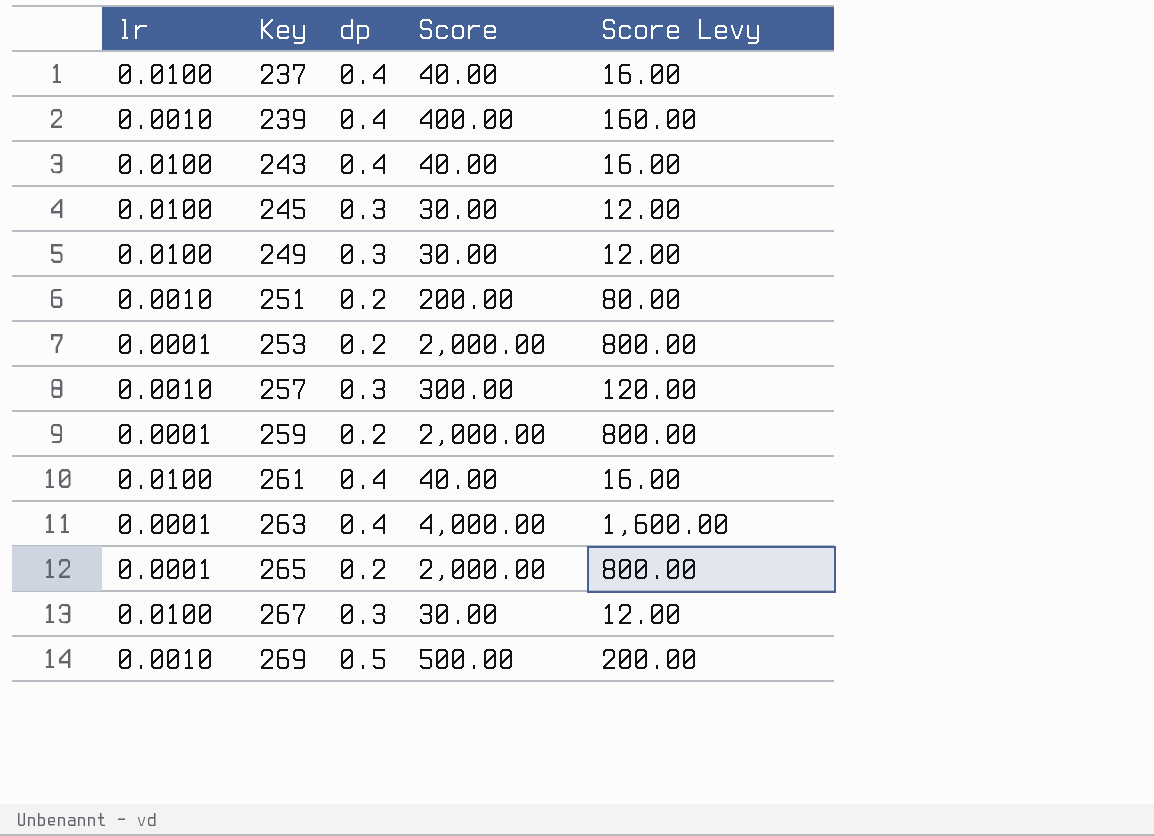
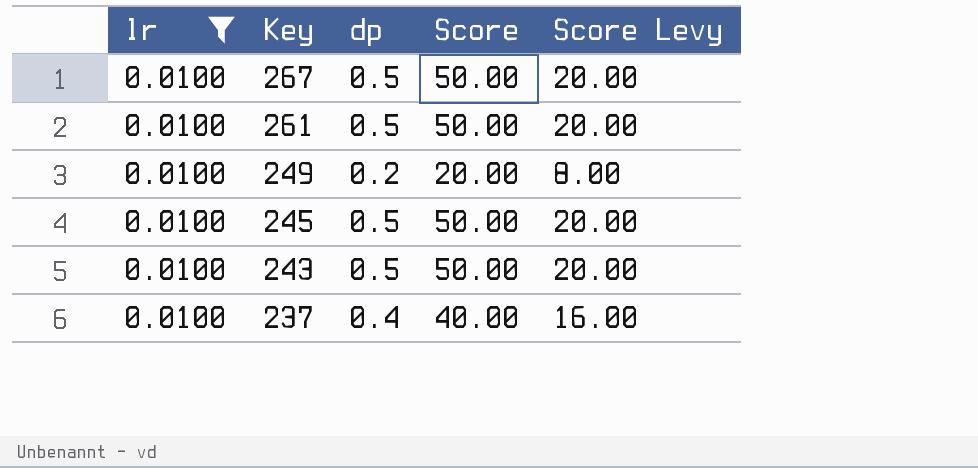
filter: none -> lr = 0.0100
row order: Key ascending -> Key descending
267 | dp: 0.3 -> 0.5
267 | Score: 30.00 -> 50.00
267 | Score Levy: 12.00 -> 20.00
261 | dp: 0.4 -> 0.5
261 | Score: 40.00 -> 50.00
261 | Score Levy: 16.00 -> 20.00
249 | dp: 0.3 -> 0.2
249 | Score: 30.00 -> 20.00
249 | Score Levy: 12.00 -> 8.00
245 | dp: 0.3 -> 0.5
245 | Score: 30.00 -> 50.00
245 | Score Levy: 12.00 -> 20.00
243 | dp: 0.4 -> 0.5
243 | Score: 40.00 -> 50.00
243 | Score Levy: 16.00 -> 20.00

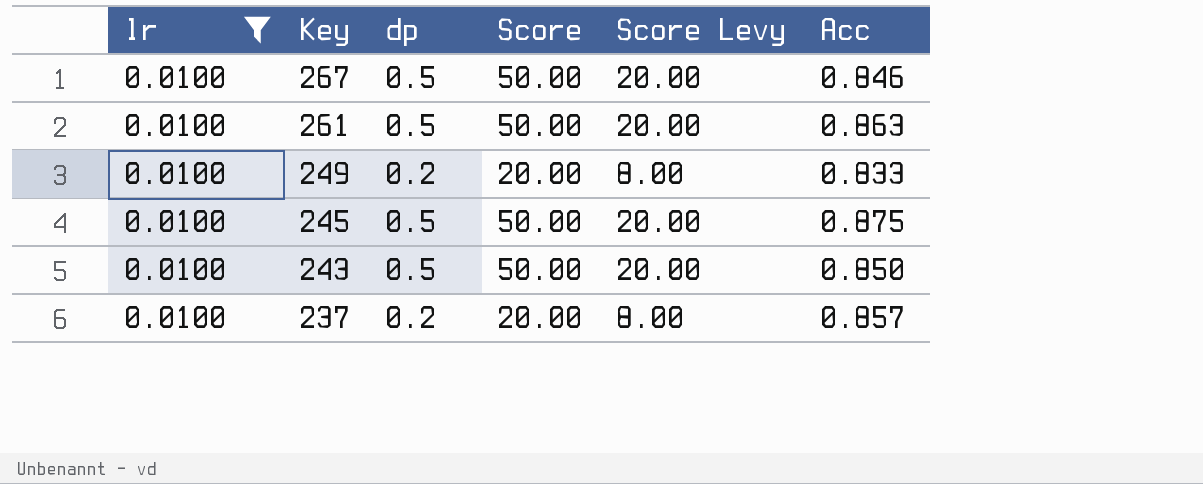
column Acc | position: none -> 6
237 | dp: 0.4 -> 0.2
237 | Score: 40.00 -> 20.00
237 | Score Levy: 16.00 -> 8.00

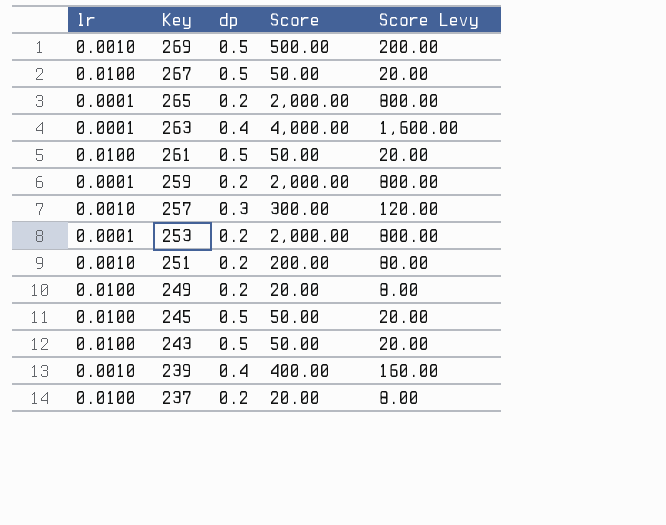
filter: lr = 0.0100 -> none
column Acc | position: 6 -> none

